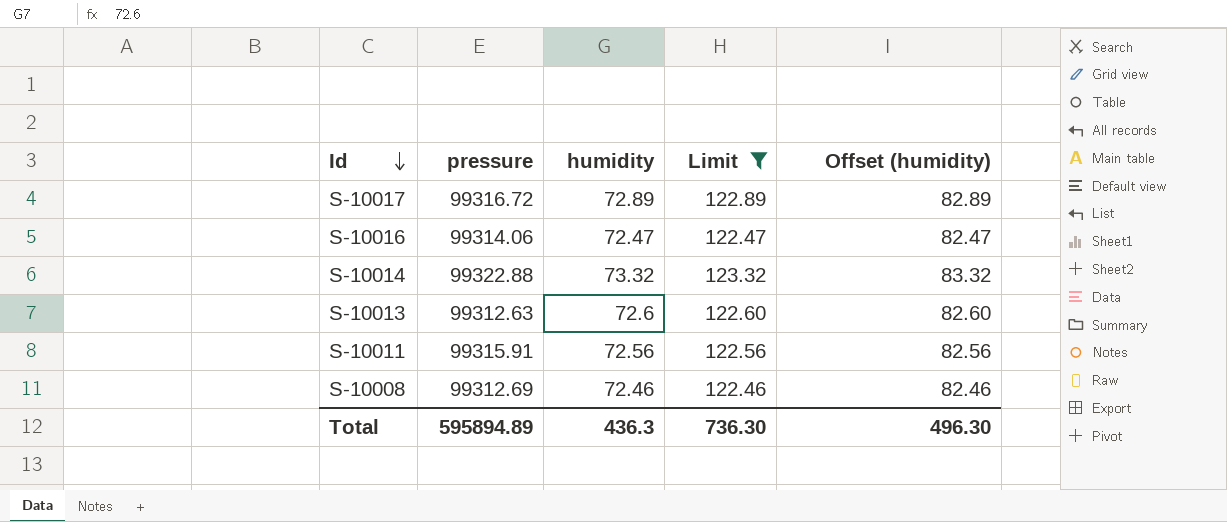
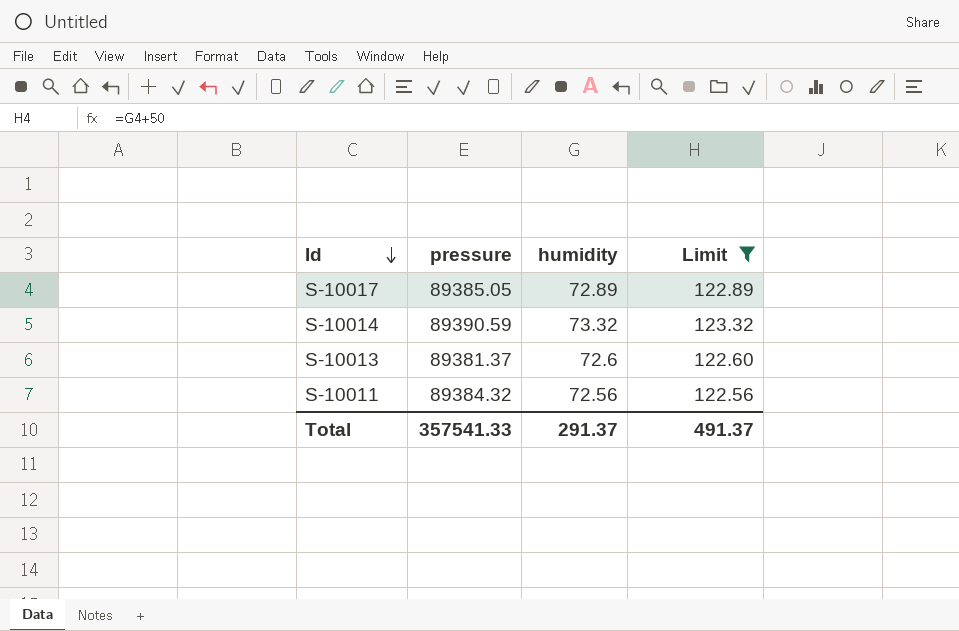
column Offset (humidity) | formula: [humidity] + 10 -> none
row S-10016: 99314.06 | 72.47 | 122.47 | 82.47 -> none
row S-10008: 99312.69 | 72.46 | 122.46 | 82.46 -> none
S-10017 | pressure: 99316.72 -> 89385.05
S-10014 | pressure: 99322.88 -> 89390.59
S-10013 | pressure: 99312.63 -> 89381.37
S-10011 | pressure: 99315.91 -> 89384.32
Total | pressure: 595894.89 -> 357541.33
Total | humidity: 436.3 -> 291.37
Total | Limit: 736.30 -> 491.37

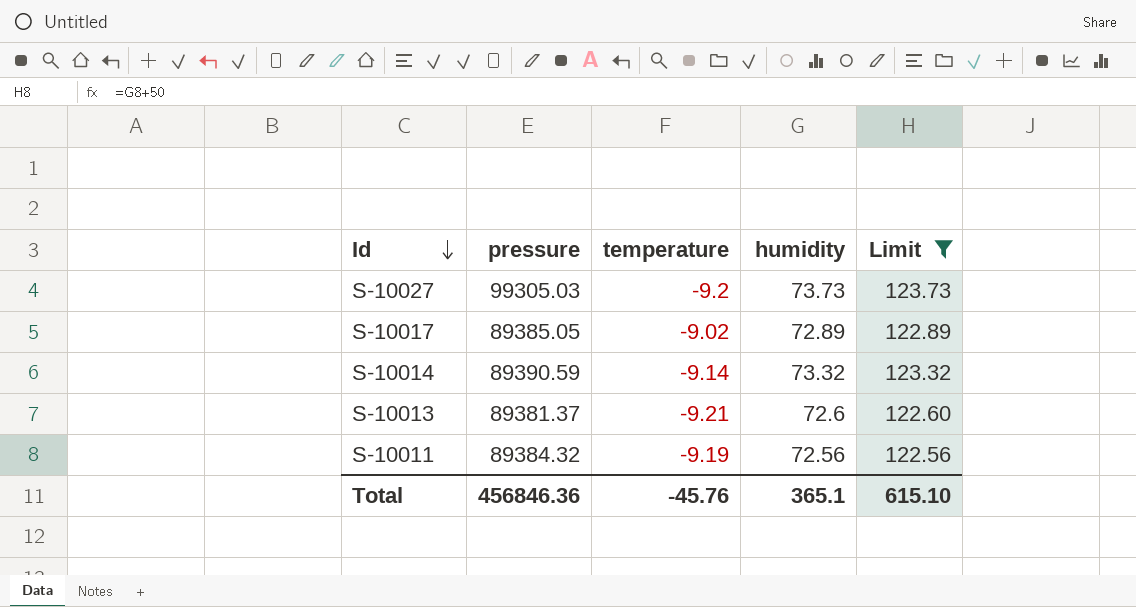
column temperature | position: none -> 3
row S-10027: none -> 99305.03 | -9.2 | 73.73 | 123.73
Total | pressure: 357541.33 -> 456846.36
Total | humidity: 291.37 -> 365.1
Total | Limit: 491.37 -> 615.10

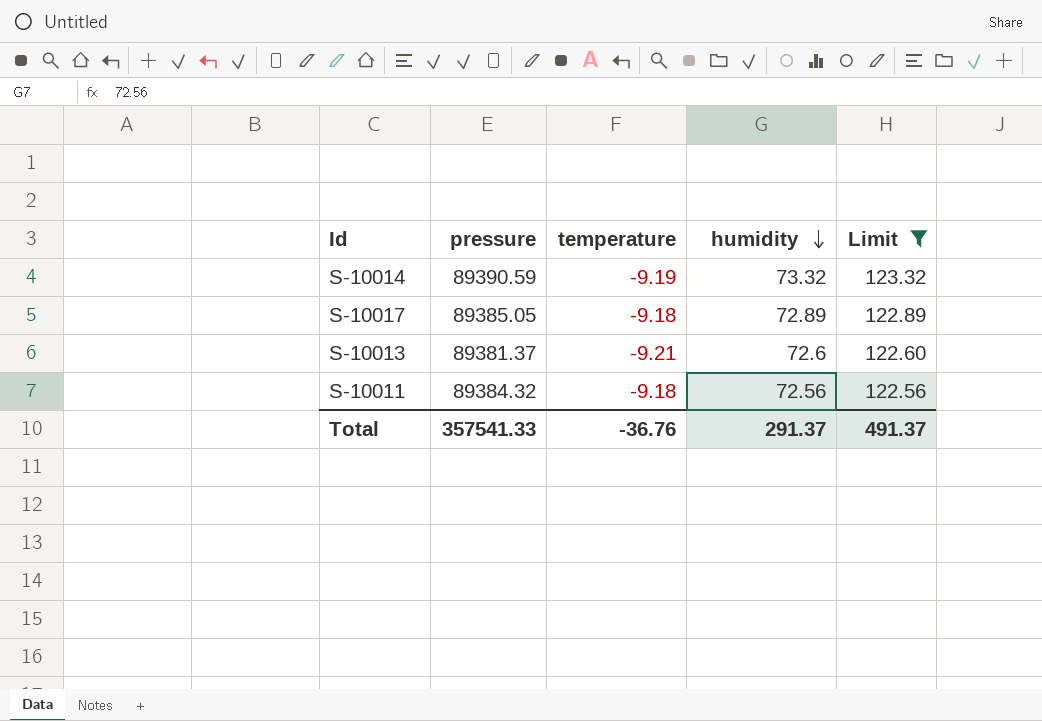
row order: Id descending -> humidity descending
row S-10027: 99305.03 | -9.2 | 73.73 | 123.73 -> none
S-10014 | temperature: -9.14 -> -9.19
S-10017 | temperature: -9.02 -> -9.18
S-10011 | temperature: -9.19 -> -9.18
Total | pressure: 456846.36 -> 357541.33
Total | temperature: -45.76 -> -36.76
Total | humidity: 365.1 -> 291.37
Total | Limit: 615.10 -> 491.37

